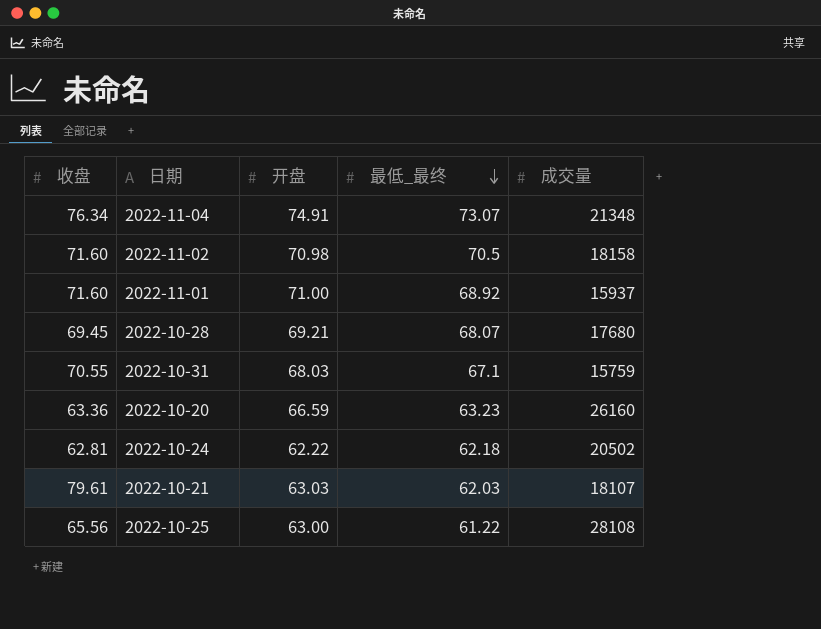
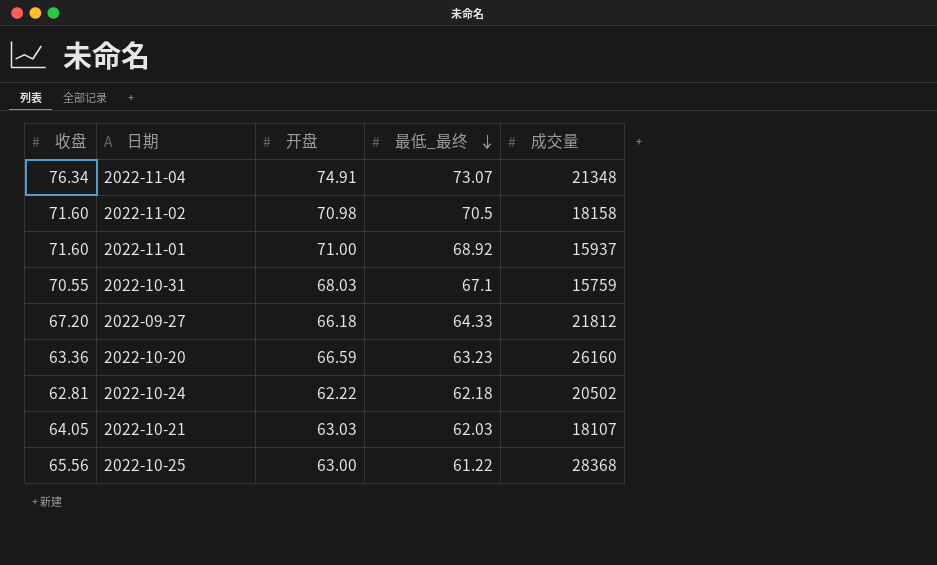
row 2022-10-28: 69.45 | 69.21 | 68.07 | 17680 -> none
row 2022-09-27: none -> 67.20 | 66.18 | 64.33 | 21812
2022-10-21 | 收盘: 79.61 -> 64.05
2022-10-25 | 成交量: 28108 -> 28368

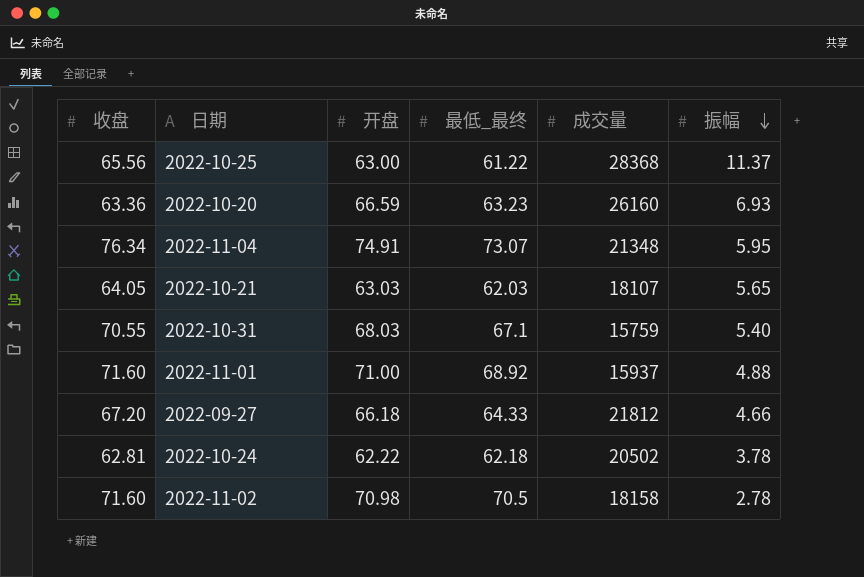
row order: 最低_最终 descending -> 振幅 descending
column 振幅 | position: none -> 6

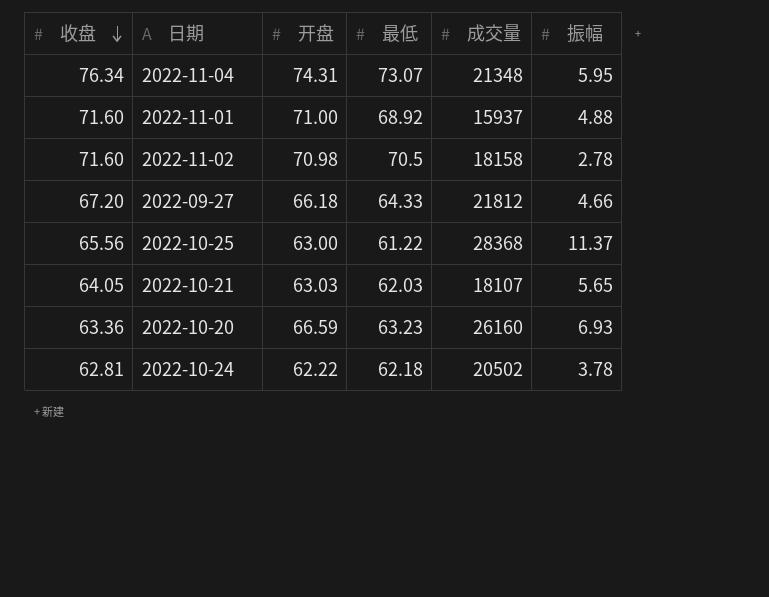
row order: 振幅 descending -> 收盘 descending
column name: 最低_最终 -> 最低
row 2022-10-31: 70.55 | 68.03 | 67.1 | 15759 | 5.40 -> none
2022-11-04 | 开盘: 74.91 -> 74.31

